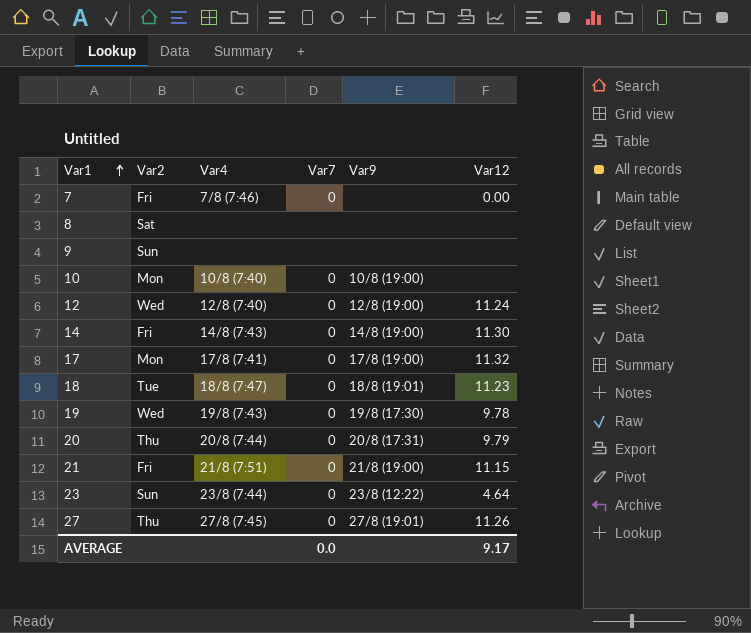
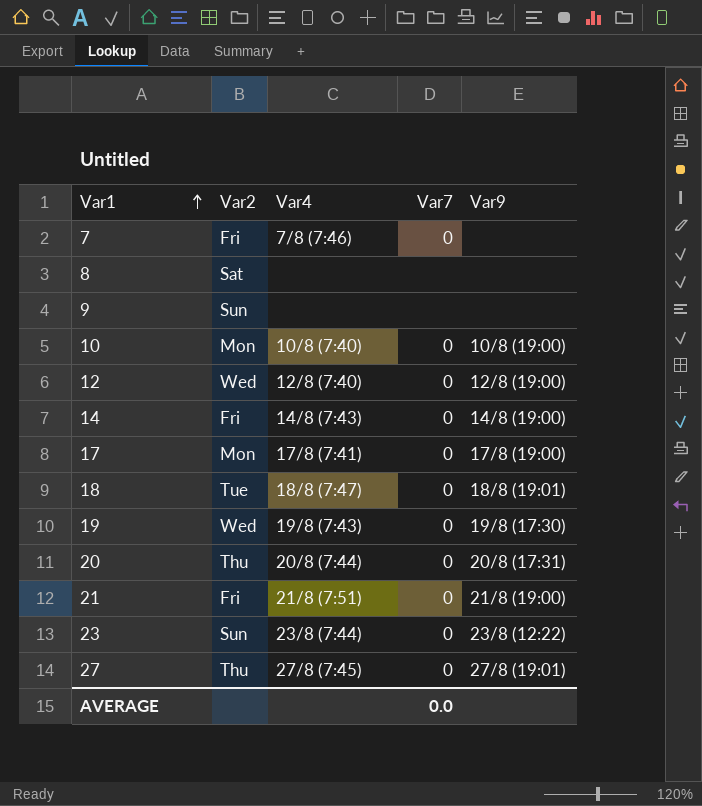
column Var12 | position: 6 -> none

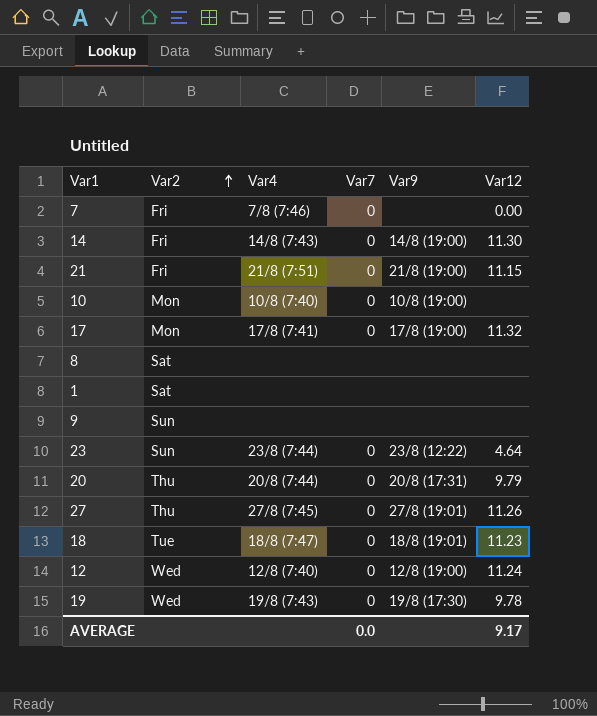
row order: Var1 ascending -> Var2 ascending
column Var12 | position: none -> 6
row 1: none -> Sat | none | none | none | none

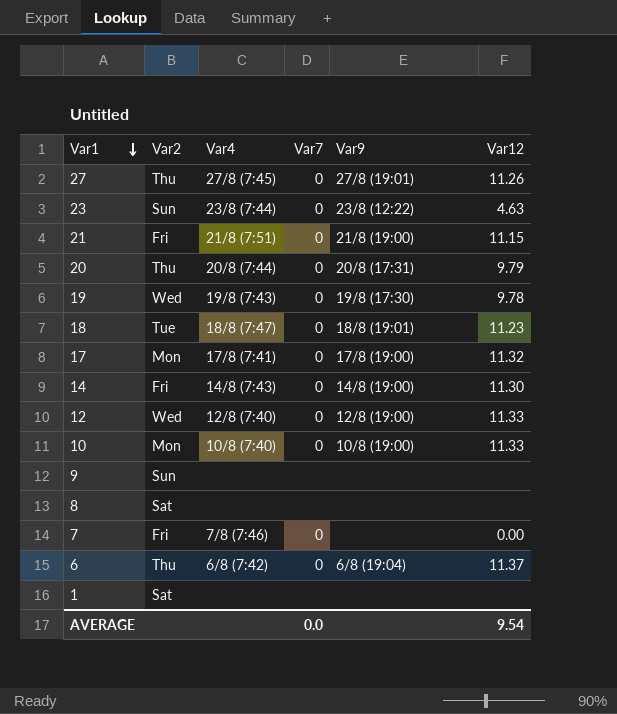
row order: Var2 ascending -> Var1 descending
23 | Var12: 4.64 -> 4.63
12 | Var12: 11.24 -> 11.33
10 | Var12: none -> 11.33
row 6: none -> Thu | 6/8 (7:42) | 0 | 6/8 (19:04) | 11.37
AVERAGE | Var12: 9.17 -> 9.54

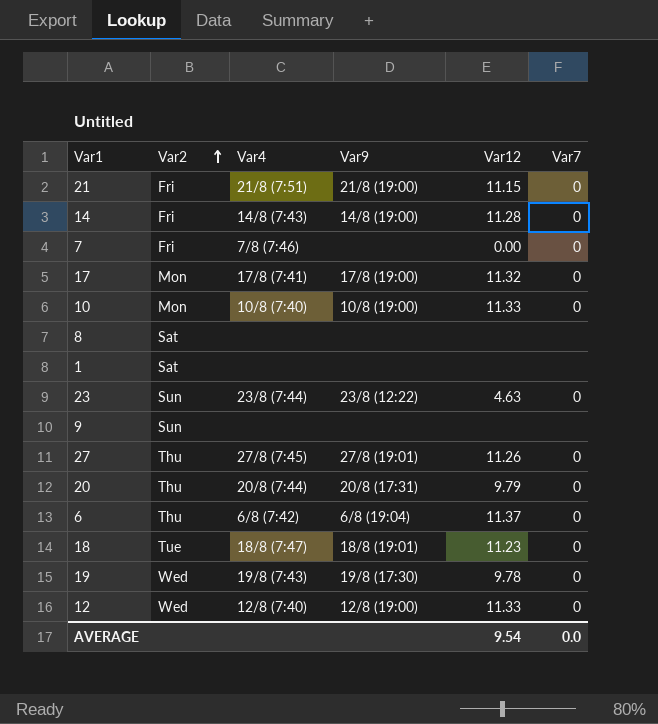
row order: Var1 descending -> Var2 ascending
column Var7 | position: 4 -> 6
14 | Var12: 11.30 -> 11.28

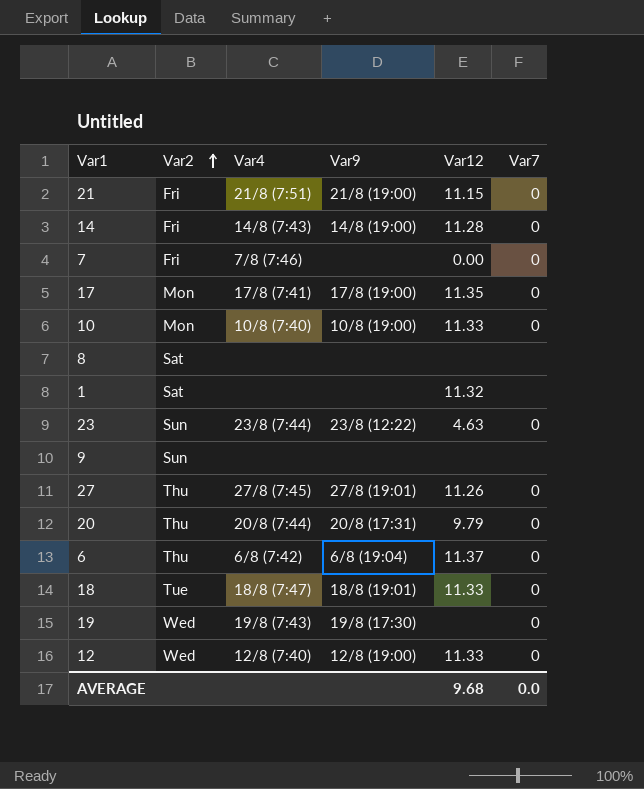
17 | Var12: 11.32 -> 11.35
1 | Var12: none -> 11.32
18 | Var12: 11.23 -> 11.33
19 | Var12: 9.78 -> none
AVERAGE | Var12: 9.54 -> 9.68

